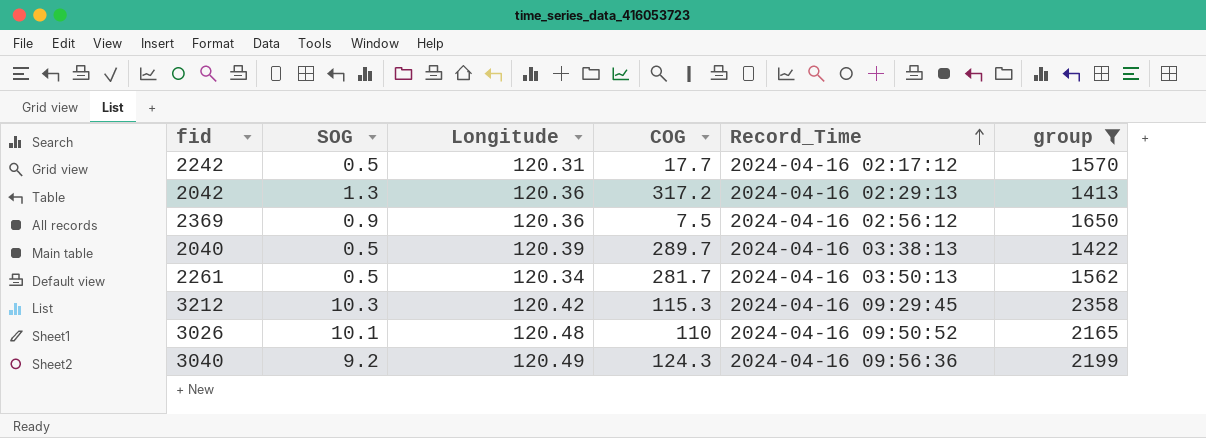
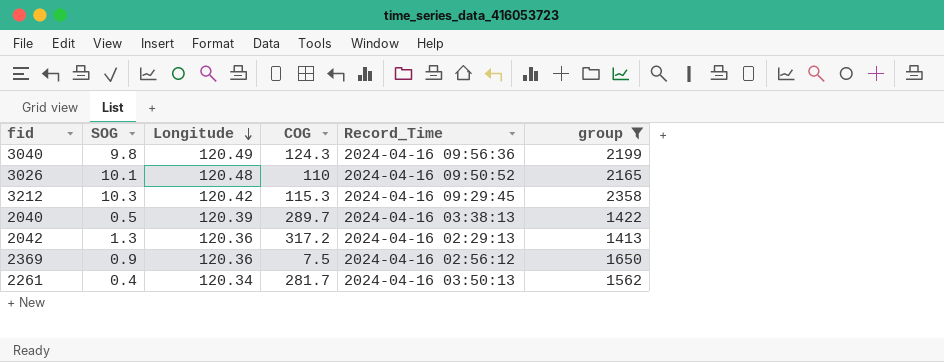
row order: Record_Time ascending -> Longitude descending
row 2242: 0.5 | 120.31 | 17.7 | 2024-04-16 02:17:12 | 1570 -> none
3040 | SOG: 9.2 -> 9.8
2261 | SOG: 0.5 -> 0.4

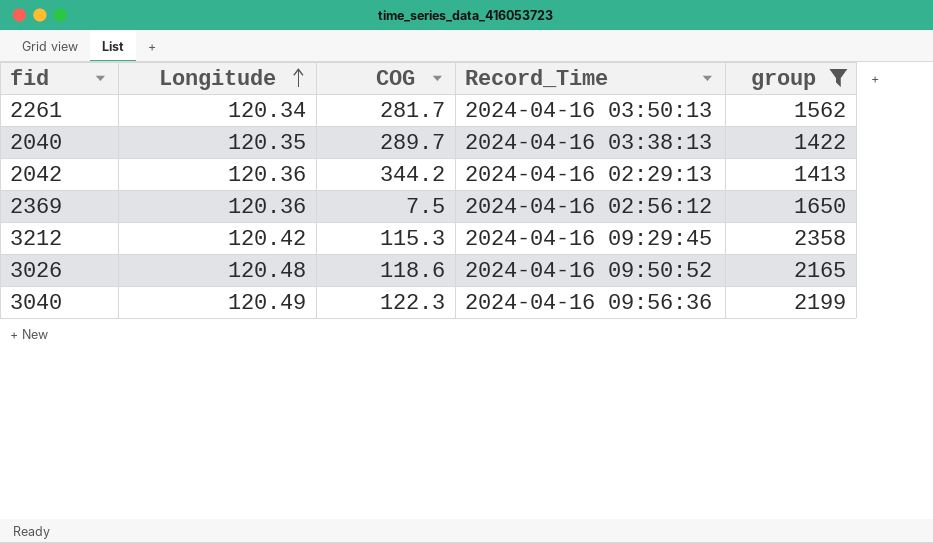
row order: Longitude descending -> Longitude ascending
column SOG | position: 2 -> none
2040 | Longitude: 120.39 -> 120.35
2042 | COG: 317.2 -> 344.2
3026 | COG: 110 -> 118.6
3040 | COG: 124.3 -> 122.3

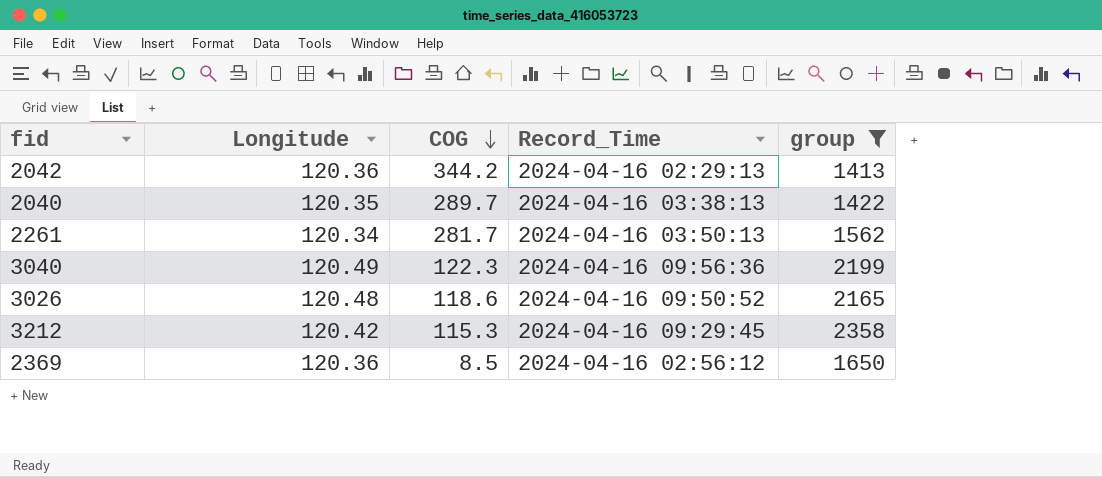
row order: Longitude ascending -> COG descending
2369 | COG: 7.5 -> 8.5

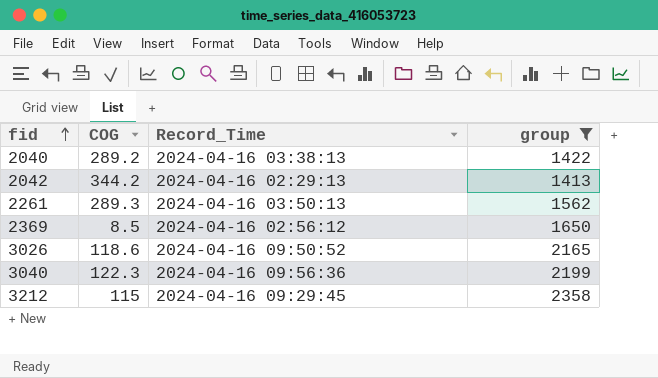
row order: COG descending -> fid ascending
column Longitude | position: 2 -> none
2040 | COG: 289.7 -> 289.2
2261 | COG: 281.7 -> 289.3
3212 | COG: 115.3 -> 115

